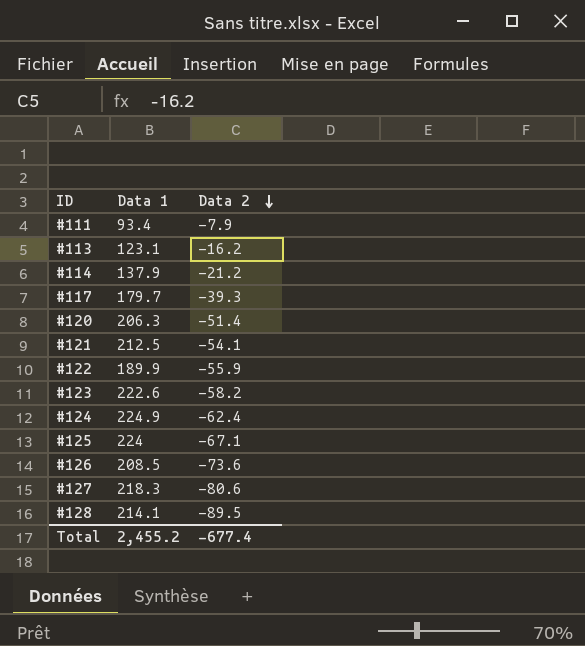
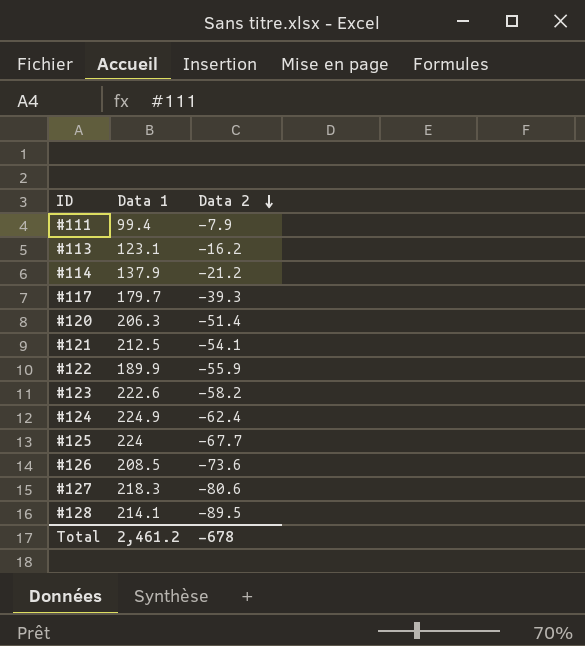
#111 | Data 1: 93.4 -> 99.4
#125 | Data 2: -67.1 -> -67.7
Total | Data 1: 2,455.2 -> 2,461.2
Total | Data 2: -677.4 -> -678

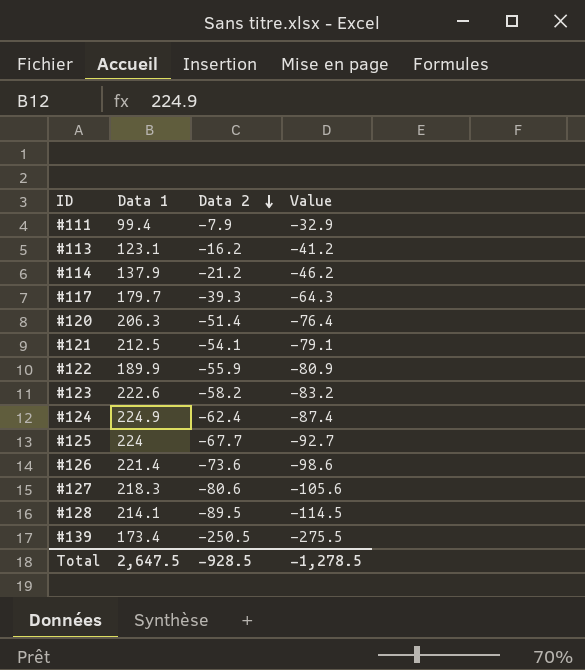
column Value | formula: none -> [Data 2] - 25
#126 | Data 1: 208.5 -> 221.4
row #139: none -> 173.4 | -250.5 | -275.5
Total | Data 1: 2,461.2 -> 2,647.5
Total | Data 2: -678 -> -928.5

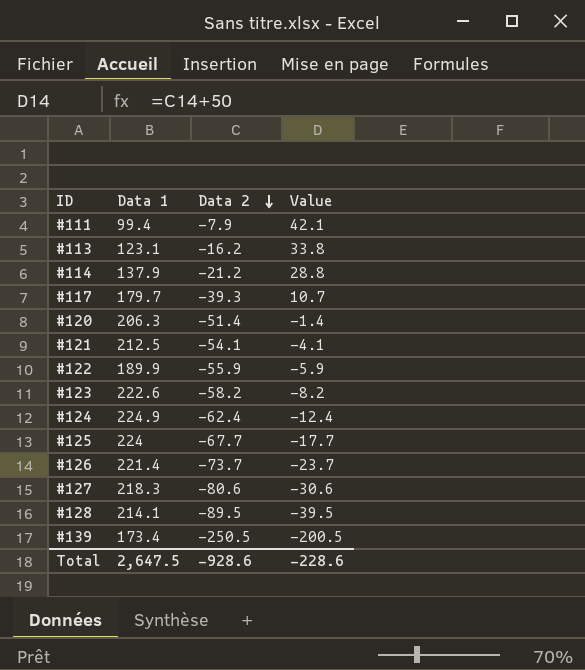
column Value | formula: [Data 2] - 25 -> [Data 2] + 50
#126 | Data 2: -73.6 -> -73.7
Total | Data 2: -928.5 -> -928.6
Total | Value: -1,278.5 -> -228.6

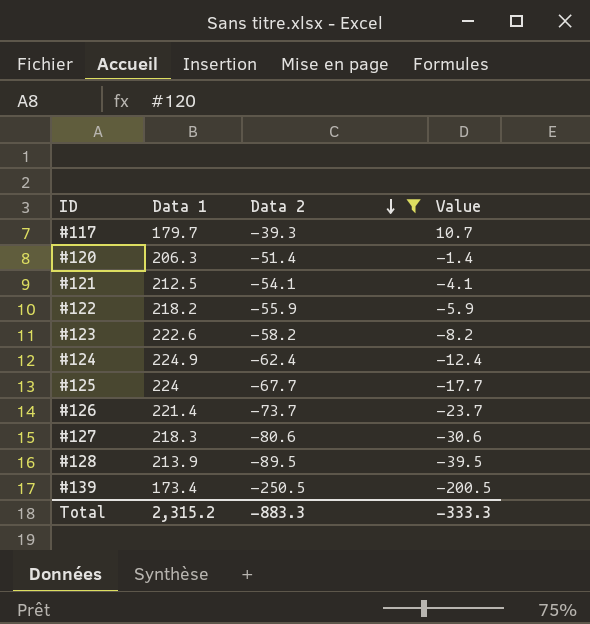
filter: none -> Data 2 <= -39.3
#122 | Data 1: 189.9 -> 218.2
#128 | Data 1: 214.1 -> 213.9
Total | Data 1: 2,647.5 -> 2,315.2
Total | Data 2: -928.6 -> -883.3
Total | Value: -228.6 -> -333.3

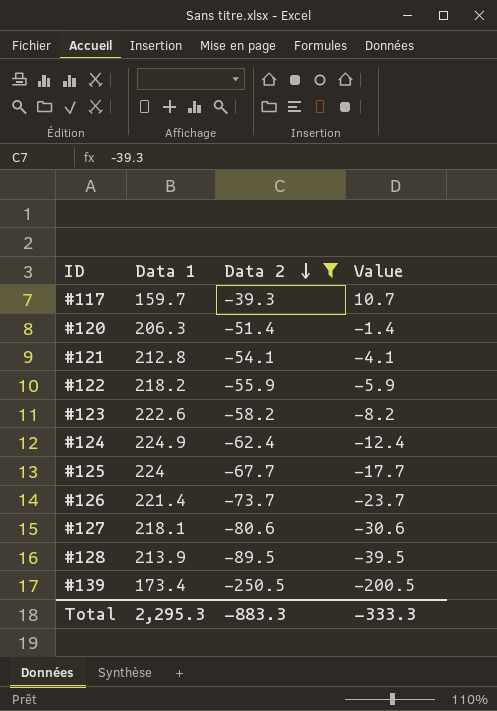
#117 | Data 1: 179.7 -> 159.7
#121 | Data 1: 212.5 -> 212.8
#127 | Data 1: 218.3 -> 218.1
Total | Data 1: 2,315.2 -> 2,295.3

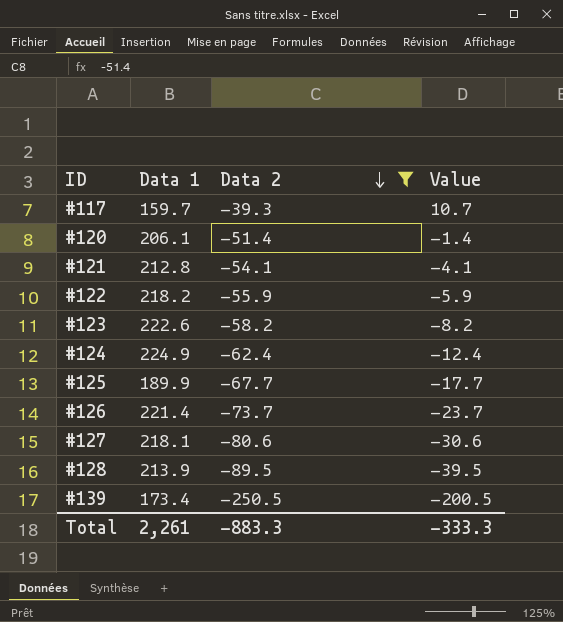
#120 | Data 1: 206.3 -> 206.1
#125 | Data 1: 224 -> 189.9
Total | Data 1: 2,295.3 -> 2,261

